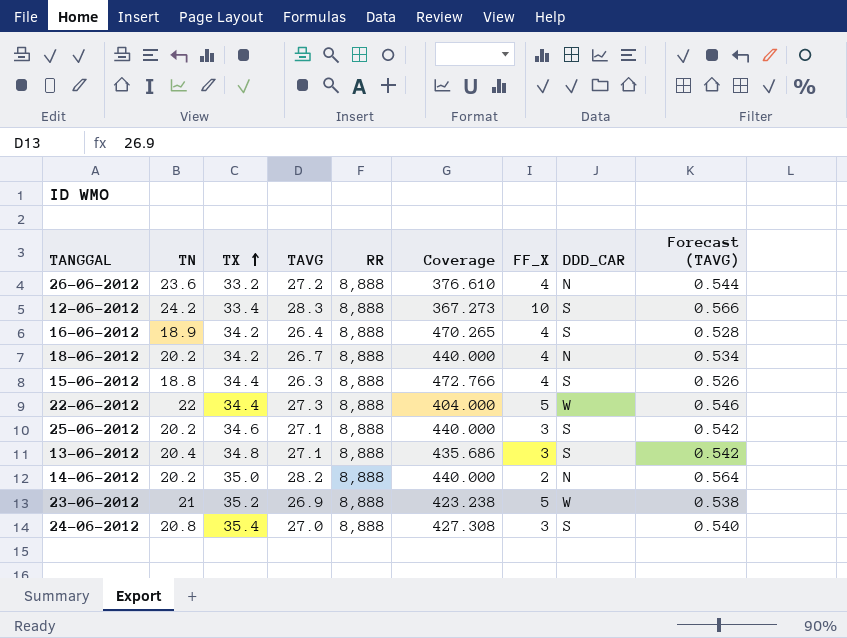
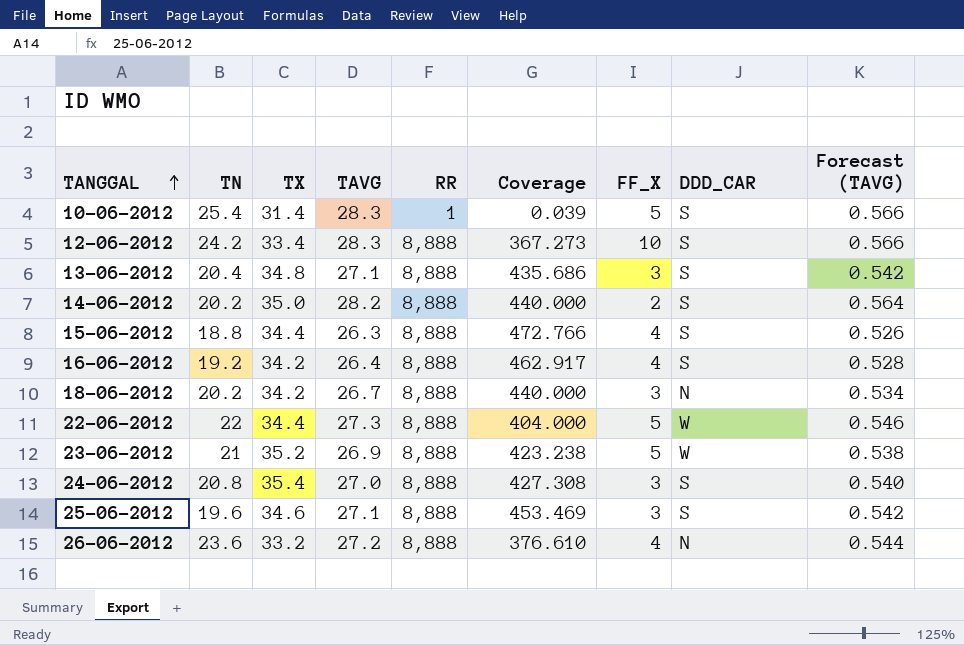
row order: TX ascending -> TANGGAL ascending
row 10-06-2012: none -> 25.4 | 31.4 | 28.3 | 1 | 0.039 | 5 | S | 0.566
14-06-2012 | DDD_CAR: N -> S
16-06-2012 | TN: 18.9 -> 19.2
16-06-2012 | Coverage: 470.265 -> 462.917
18-06-2012 | FF_X: 4 -> 3
25-06-2012 | TN: 20.2 -> 19.6
25-06-2012 | Coverage: 440.000 -> 453.469

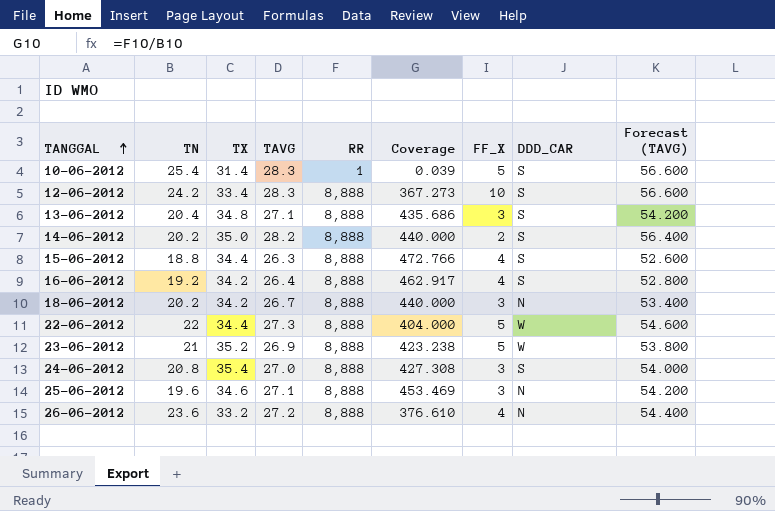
column Forecast (TAVG) | formula: [TAVG] * 0.02 -> [TAVG] * 2
25-06-2012 | DDD_CAR: S -> N

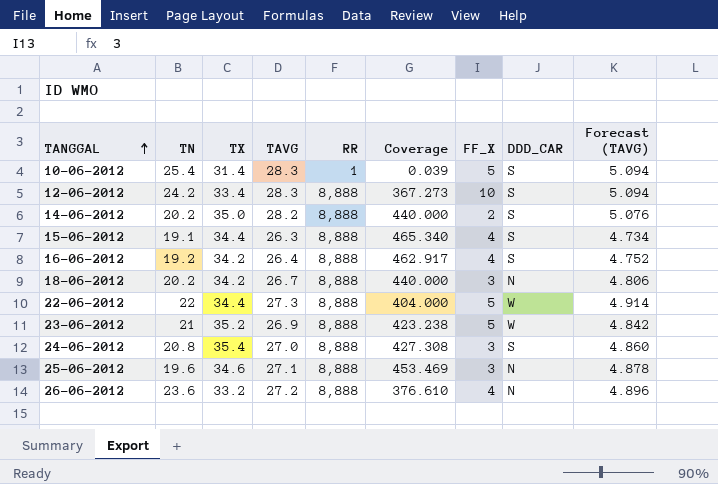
column Forecast (TAVG) | formula: [TAVG] * 2 -> [TAVG] * 0.18
row 13-06-2012: 20.4 | 34.8 | 27.1 | 8,888 | 435.686 | 3 | S | 54.200 -> none
15-06-2012 | TN: 18.8 -> 19.1
15-06-2012 | Coverage: 472.766 -> 465.340

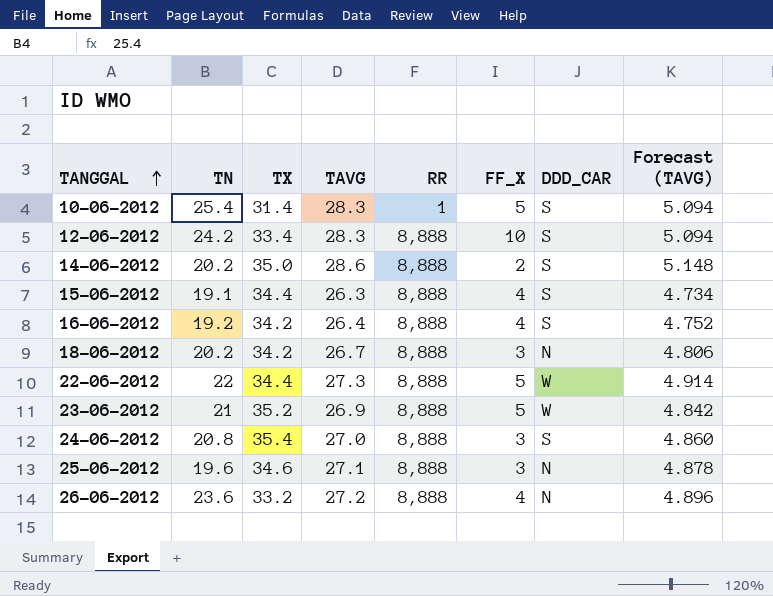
column Coverage | formula: [RR] / [TN] -> none
14-06-2012 | TAVG: 28.2 -> 28.6
14-06-2012 | Forecast (TAVG): 5.076 -> 5.148

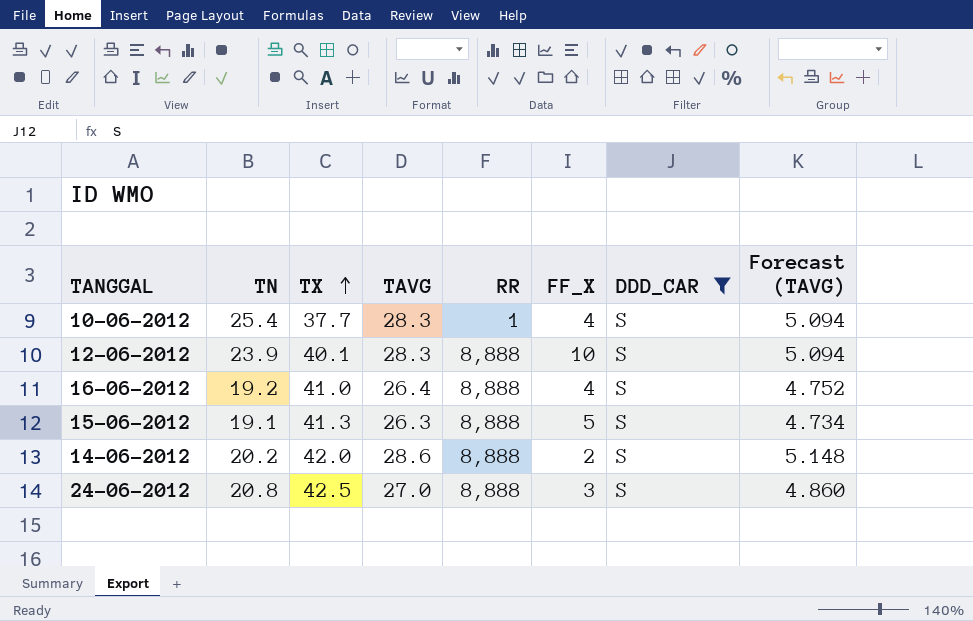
filter: none -> DDD_CAR = S
row order: TANGGAL ascending -> TX ascending
10-06-2012 | TX: 31.4 -> 37.7
10-06-2012 | FF_X: 5 -> 4
12-06-2012 | TN: 24.2 -> 23.9
12-06-2012 | TX: 33.4 -> 40.1
16-06-2012 | TX: 34.2 -> 41.0
15-06-2012 | TX: 34.4 -> 41.3
15-06-2012 | FF_X: 4 -> 5
14-06-2012 | TX: 35.0 -> 42.0
24-06-2012 | TX: 35.4 -> 42.5

